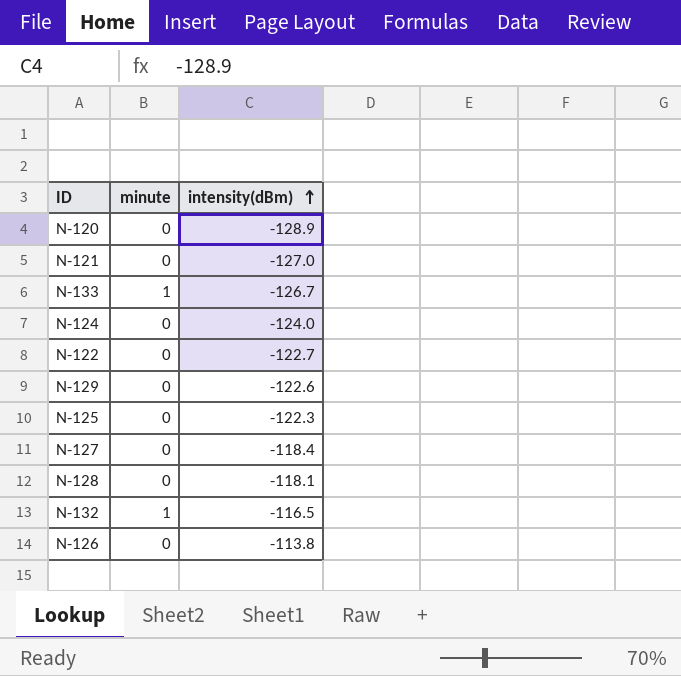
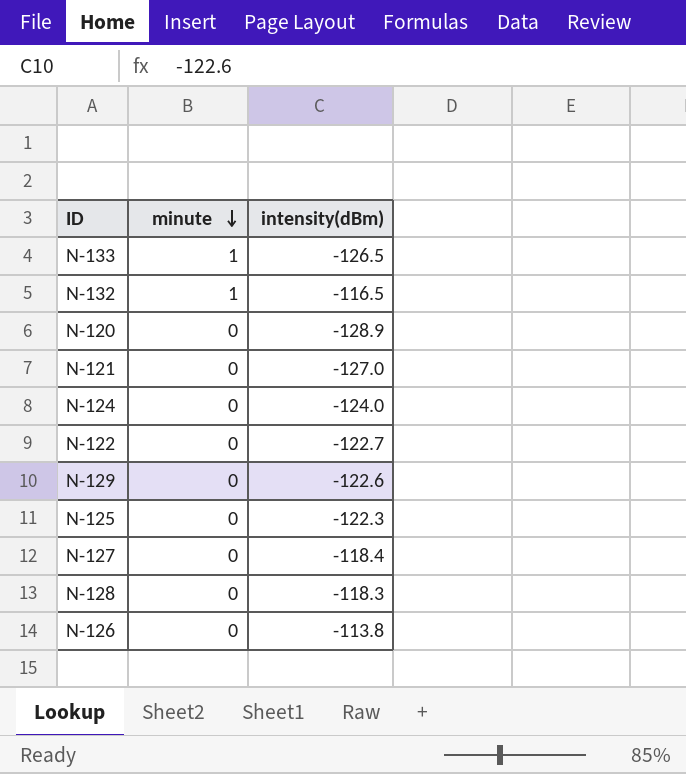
row order: intensity(dBm) ascending -> minute descending
N-133 | intensity(dBm): -126.7 -> -126.5
N-128 | intensity(dBm): -118.1 -> -118.3

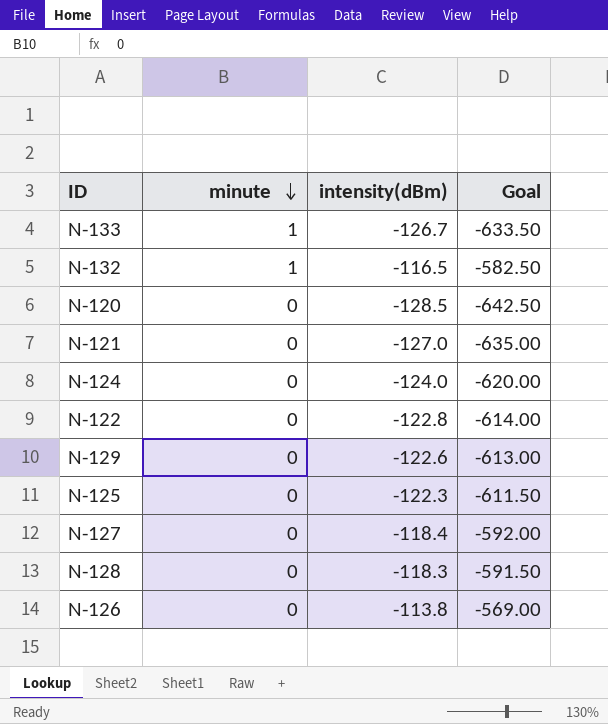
column Goal | formula: none -> [intensity(dBm)] * 5
N-133 | intensity(dBm): -126.5 -> -126.7
N-120 | intensity(dBm): -128.9 -> -128.5
N-122 | intensity(dBm): -122.7 -> -122.8

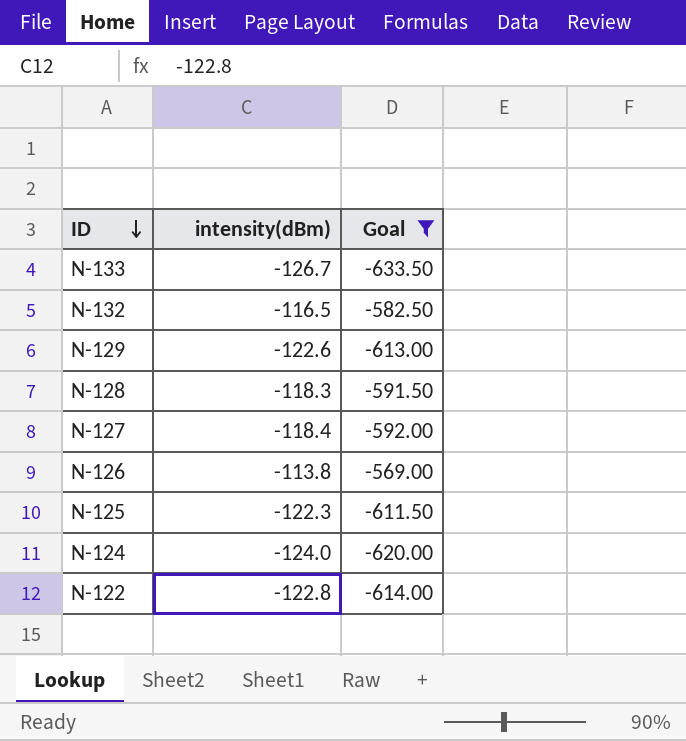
filter: none -> Goal >= -633.50
row order: minute descending -> ID descending
column minute | position: 2 -> none

